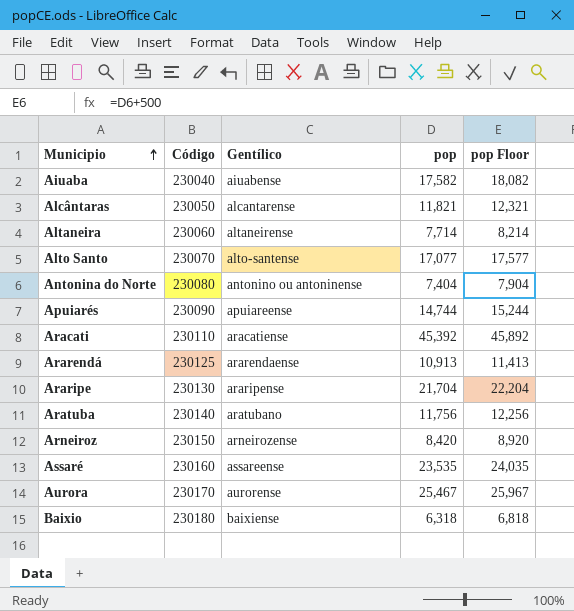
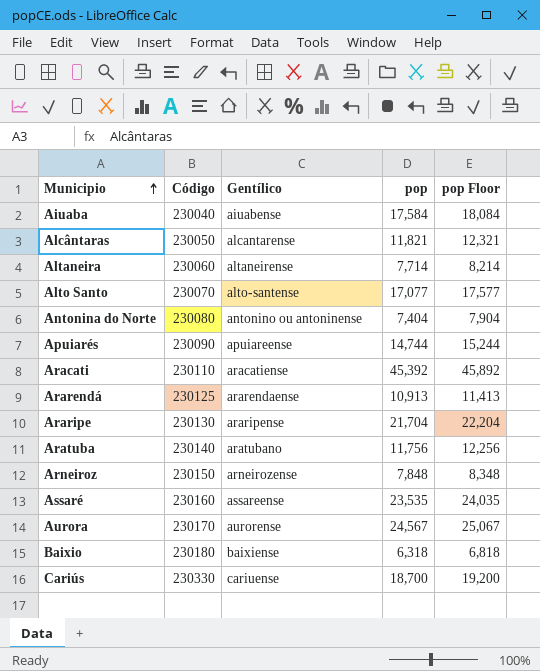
Aiuaba | pop: 17,582 -> 17,584
Aiuaba | pop Floor: 18,082 -> 18,084
Arneiroz | pop: 8,420 -> 7,848
Arneiroz | pop Floor: 8,920 -> 8,348
Aurora | pop: 25,467 -> 24,567
Aurora | pop Floor: 25,967 -> 25,067
row Cariús: none -> 230330 | cariuense | 18,700 | 19,200

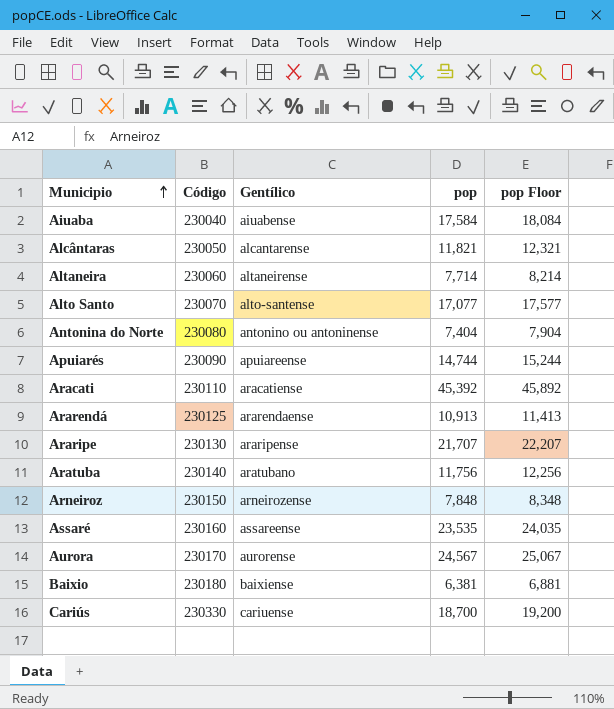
Araripe | pop: 21,704 -> 21,707
Araripe | pop Floor: 22,204 -> 22,207
Baixio | pop: 6,318 -> 6,381
Baixio | pop Floor: 6,818 -> 6,881

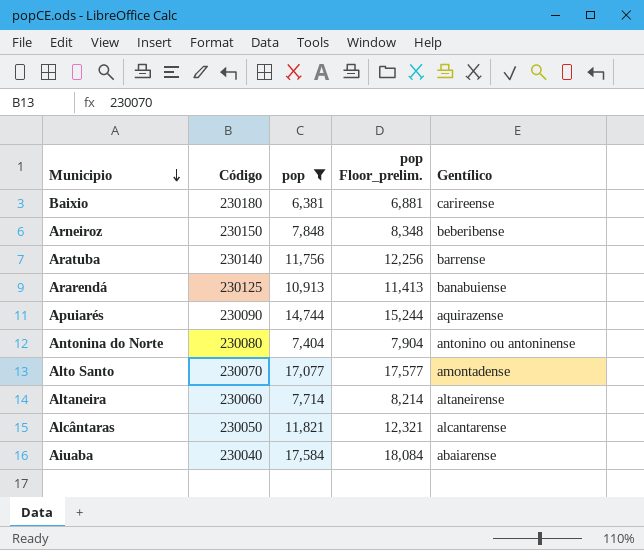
filter: none -> pop <= 17,584
row order: Municipio ascending -> Municipio descending
column name: pop Floor -> pop Floor_prelim.
column Gentílico | position: 3 -> 5
Baixio | Gentílico: baixiense -> carireense
Arneiroz | Gentílico: arneirozense -> beberibense
Aratuba | Gentílico: aratubano -> barrense
Ararendá | Gentílico: ararendaense -> banabuiense
Apuiarés | Gentílico: apuiareense -> aquirazense
Alto Santo | Gentílico: alto-santense -> amontadense
Aiuaba | Gentílico: aiuabense -> abaiarense

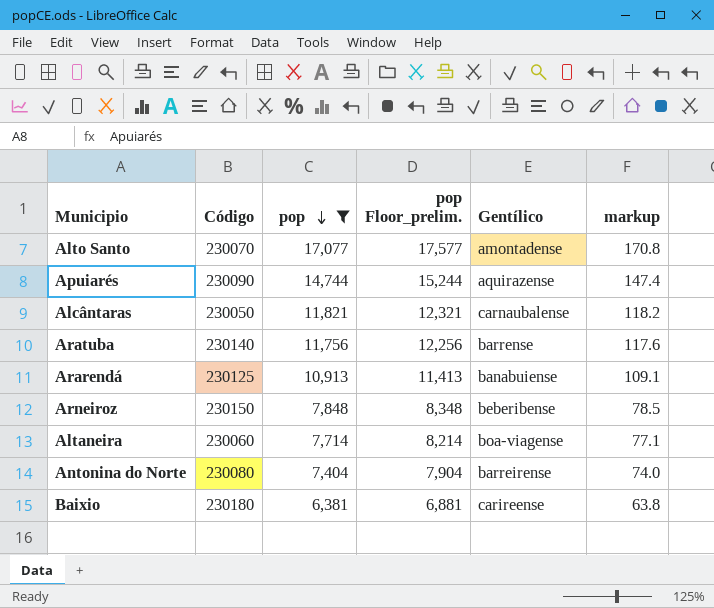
row order: Municipio descending -> pop descending
column markup | formula: none -> [pop] * 0.01
row Aiuaba: 230040 | 17,584 | 18,084 | abaiarense -> none
Alcântaras | Gentílico: alcantarense -> carnaubalense
Altaneira | Gentílico: altaneirense -> boa-viagense
Antonina do Norte | Gentílico: antonino ou antoninense -> barreirense

